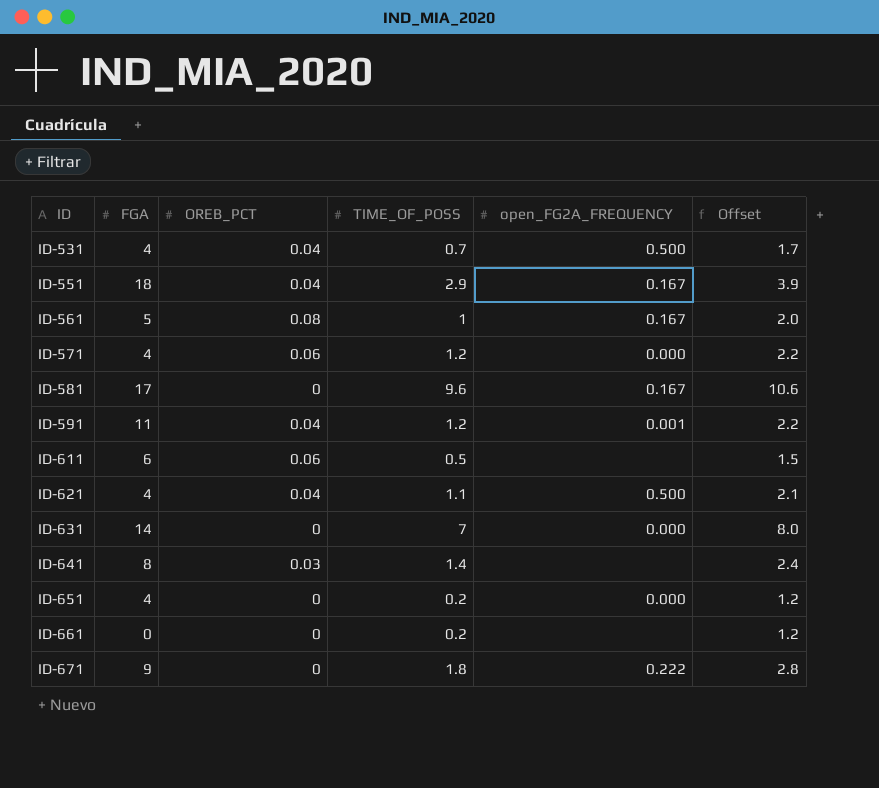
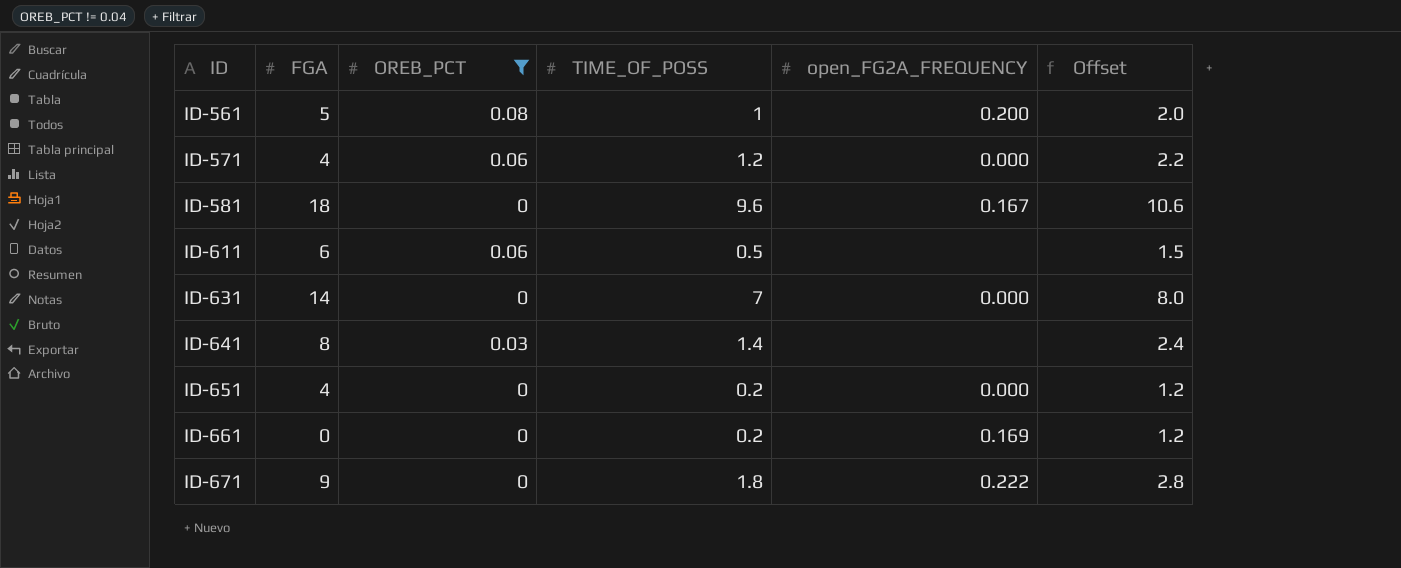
filter: none -> OREB_PCT != 0.04
ID-561 | open_FG2A_FREQUENCY: 0.167 -> 0.200
ID-581 | FGA: 17 -> 18
ID-661 | open_FG2A_FREQUENCY: none -> 0.169

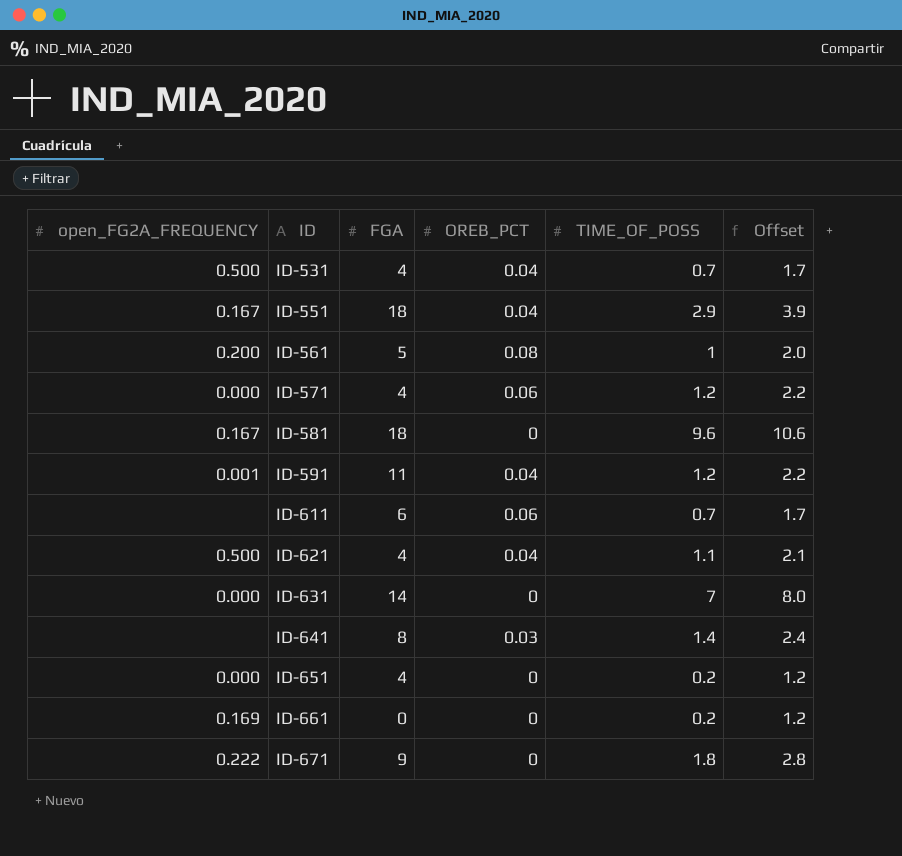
filter: OREB_PCT != 0.04 -> none
column open_FG2A_FREQUENCY | position: 5 -> 1
ID-611 | TIME_OF_POSS: 0.5 -> 0.7
ID-611 | Offset: 1.5 -> 1.7

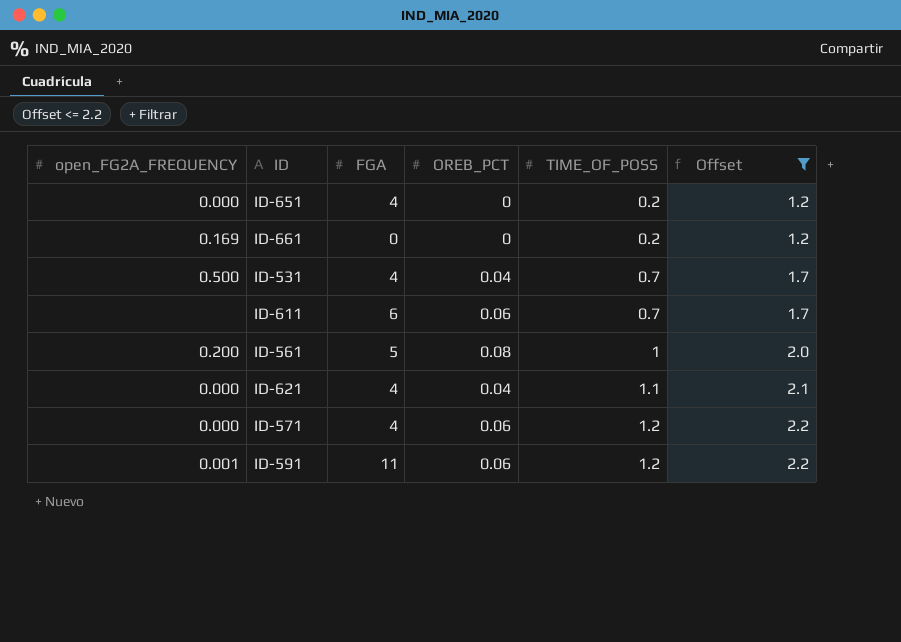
filter: none -> Offset <= 2.2
row order: ID ascending -> TIME_OF_POSS ascending
ID-621 | open_FG2A_FREQUENCY: 0.500 -> 0.000
ID-591 | OREB_PCT: 0.04 -> 0.06

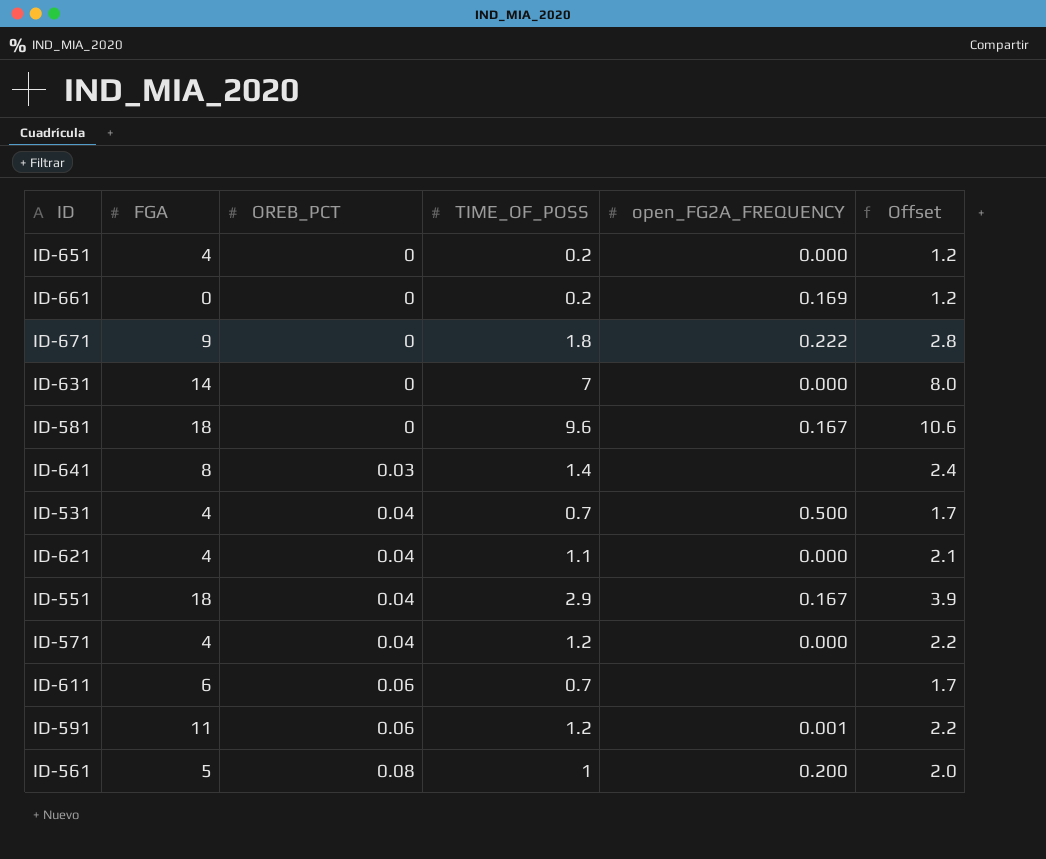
filter: Offset <= 2.2 -> none
row order: TIME_OF_POSS ascending -> OREB_PCT ascending
column open_FG2A_FREQUENCY | position: 1 -> 5
ID-571 | OREB_PCT: 0.06 -> 0.04

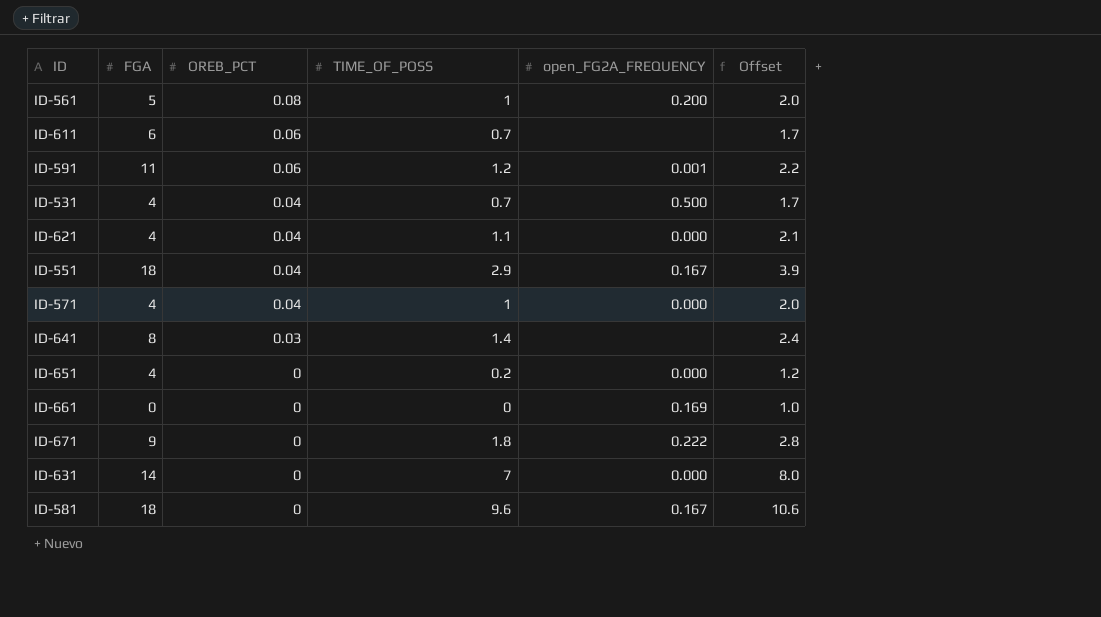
row order: OREB_PCT ascending -> OREB_PCT descending
ID-571 | TIME_OF_POSS: 1.2 -> 1
ID-571 | Offset: 2.2 -> 2.0
ID-661 | TIME_OF_POSS: 0.2 -> 0
ID-661 | Offset: 1.2 -> 1.0

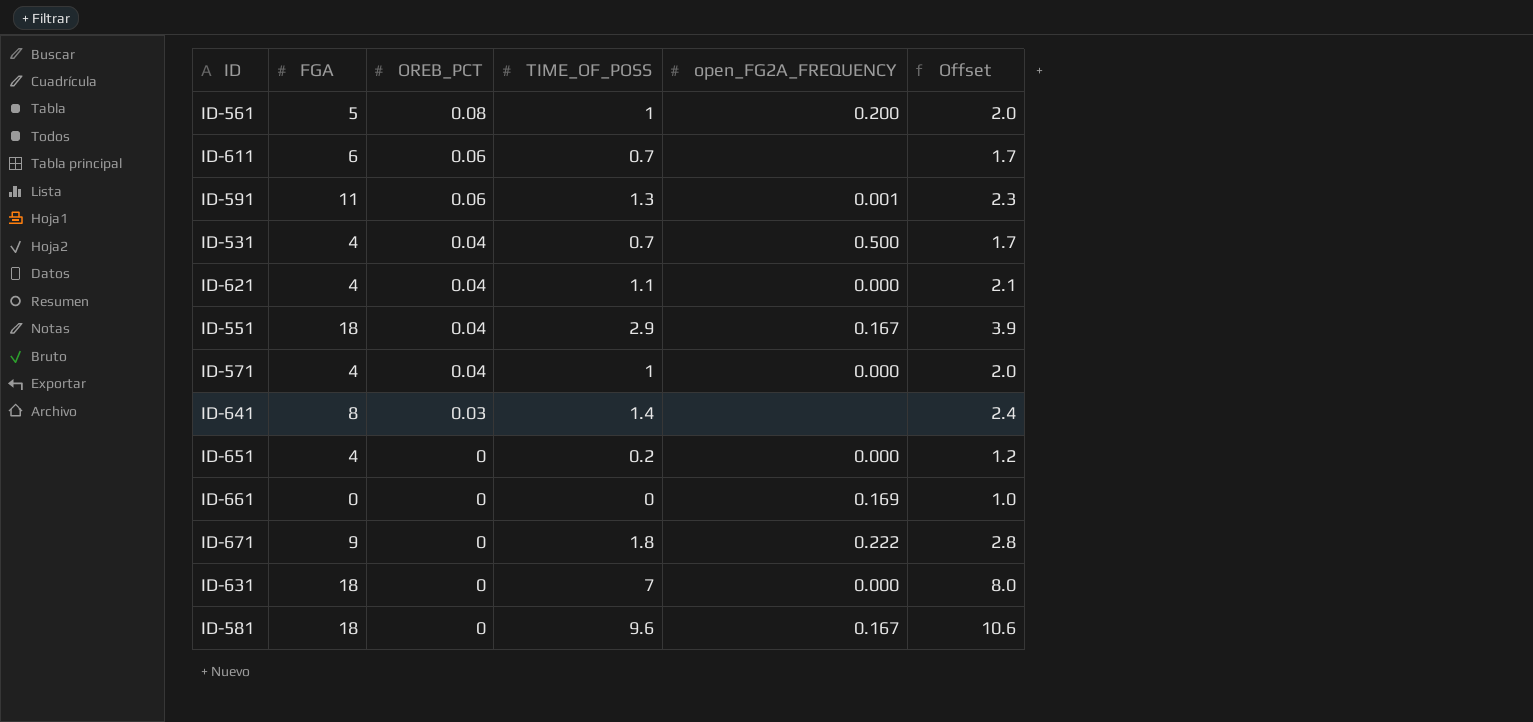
ID-591 | TIME_OF_POSS: 1.2 -> 1.3
ID-591 | Offset: 2.2 -> 2.3
ID-631 | FGA: 14 -> 18

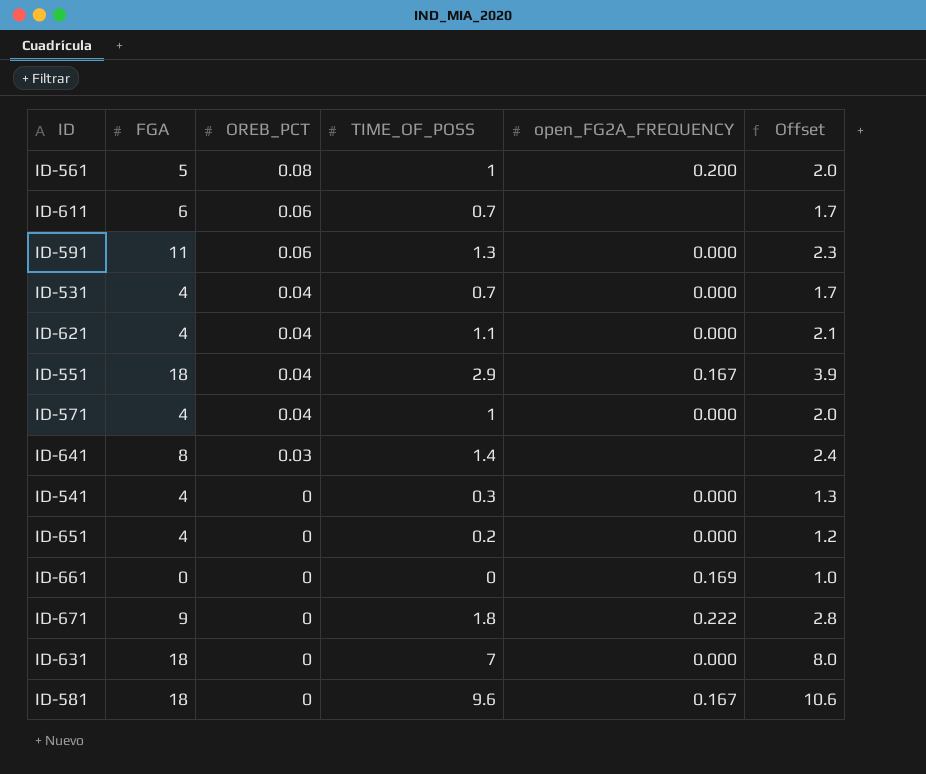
ID-591 | open_FG2A_FREQUENCY: 0.001 -> 0.000
ID-531 | open_FG2A_FREQUENCY: 0.500 -> 0.000
row ID-541: none -> 4 | 0 | 0.3 | 0.000 | 1.3

